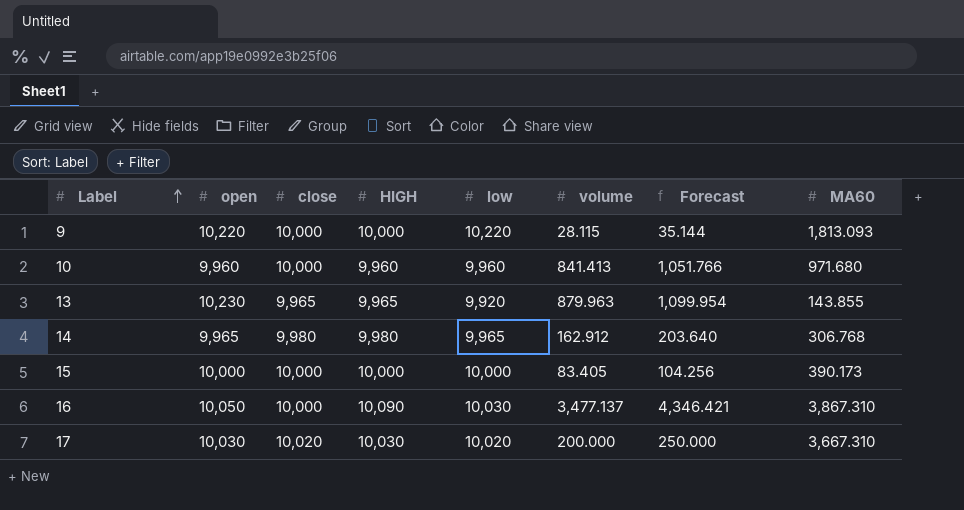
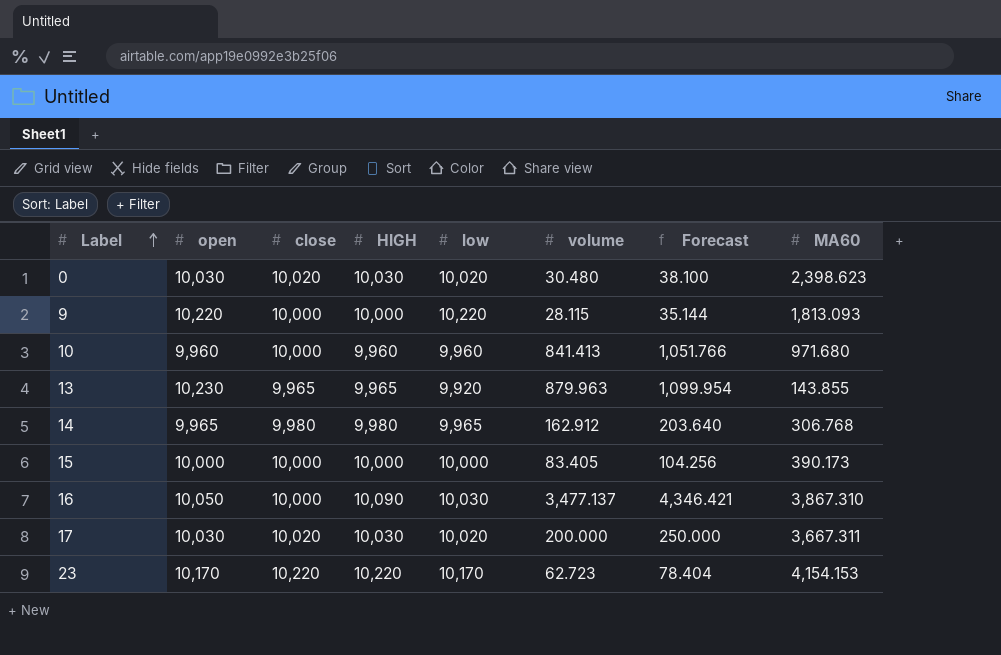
row 0: none -> 10,030 | 10,020 | 10,030 | 10,020 | 30.480 | 38.100 | 2,398.623
17 | MA60: 3,667.310 -> 3,667.311
row 23: none -> 10,170 | 10,220 | 10,220 | 10,170 | 62.723 | 78.404 | 4,154.153

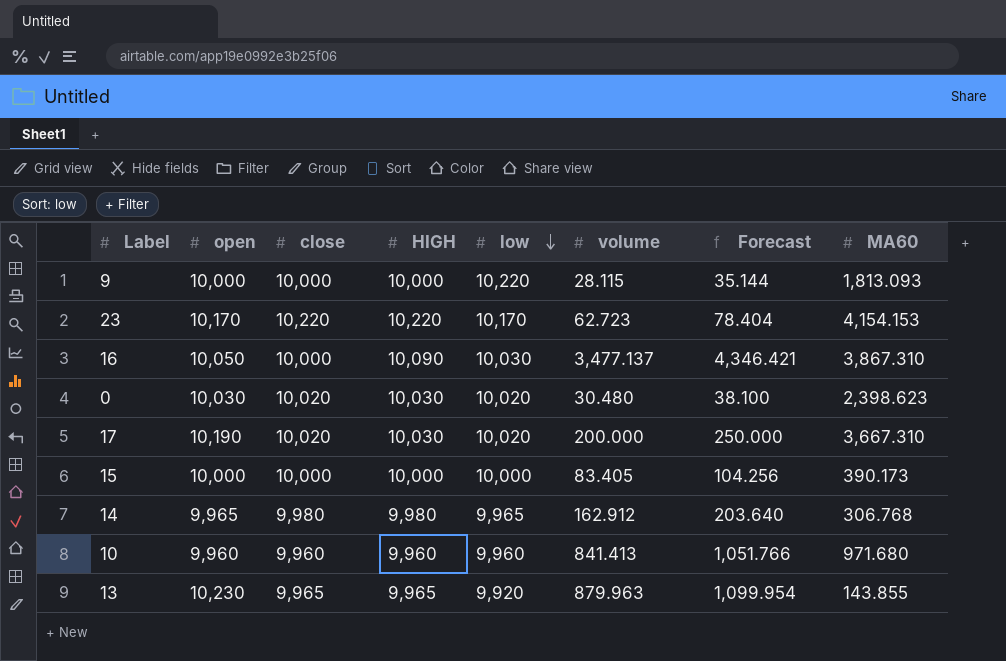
row order: Label ascending -> low descending
9 | open: 10,220 -> 10,000
17 | open: 10,030 -> 10,190
17 | MA60: 3,667.311 -> 3,667.310
10 | close: 10,000 -> 9,960

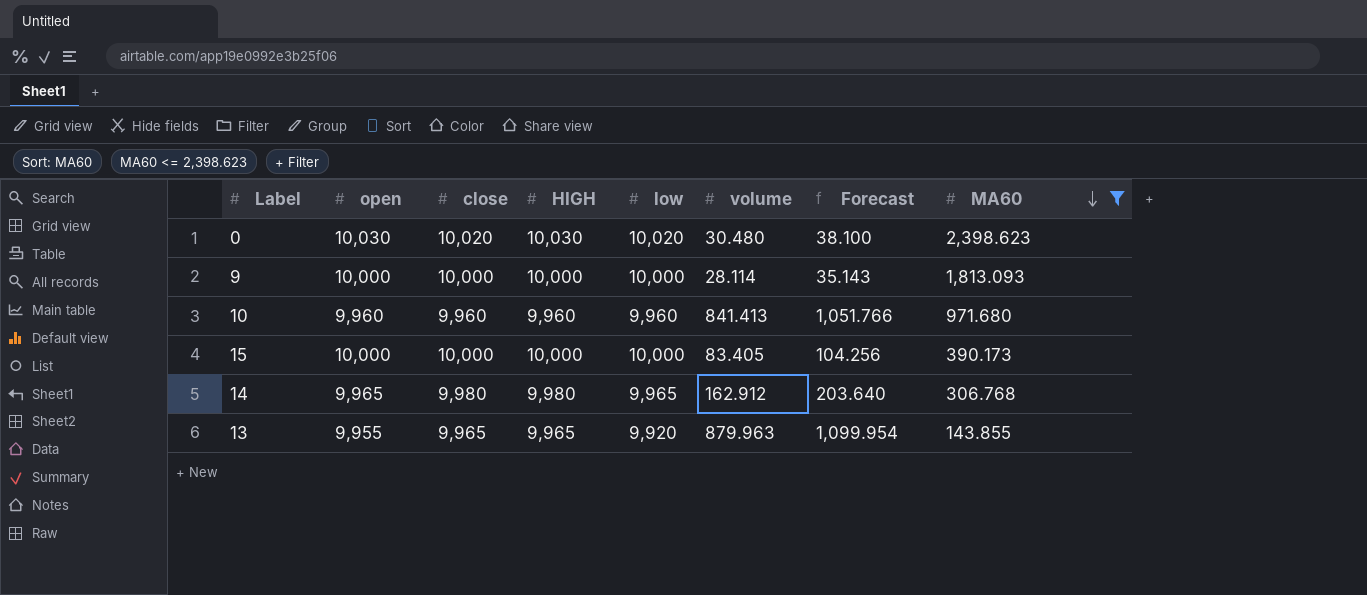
filter: none -> MA60 <= 2,398.623
row order: low descending -> MA60 descending
9 | low: 10,220 -> 10,000
9 | volume: 28.115 -> 28.114
9 | Forecast: 35.144 -> 35.143
13 | open: 10,230 -> 9,955

